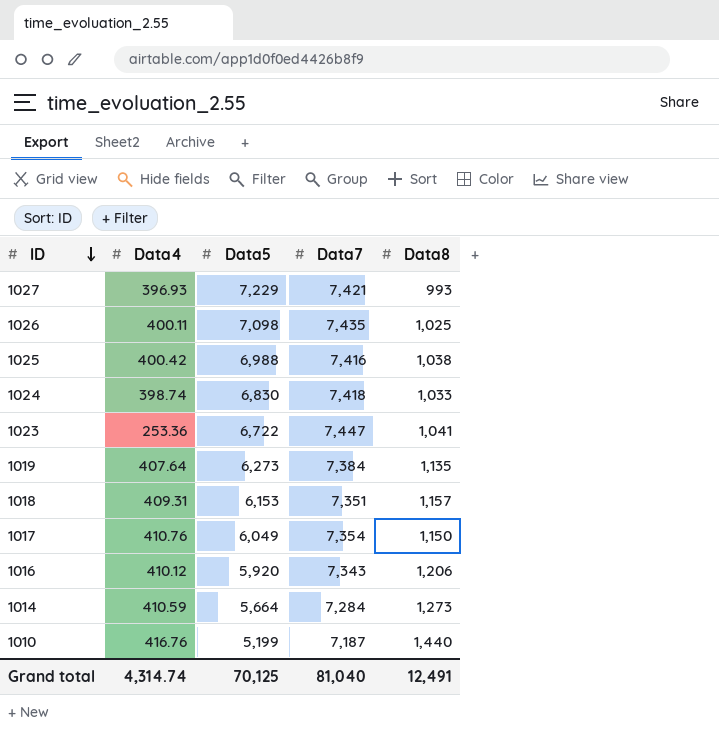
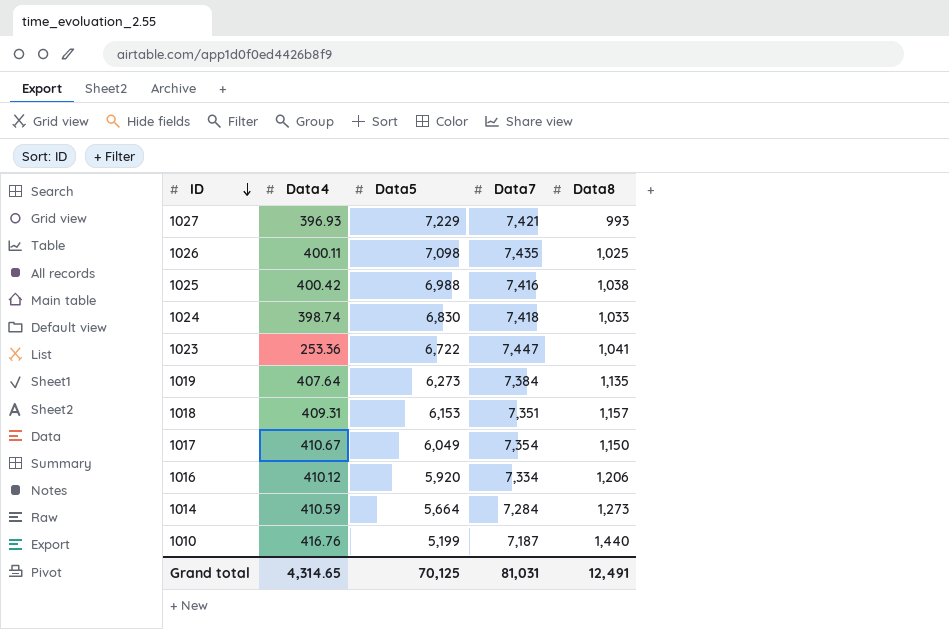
1017 | Data4: 410.76 -> 410.67
1016 | Data7: 7,343 -> 7,334
Grand total | Data4: 4,314.74 -> 4,314.65
Grand total | Data7: 81,040 -> 81,031

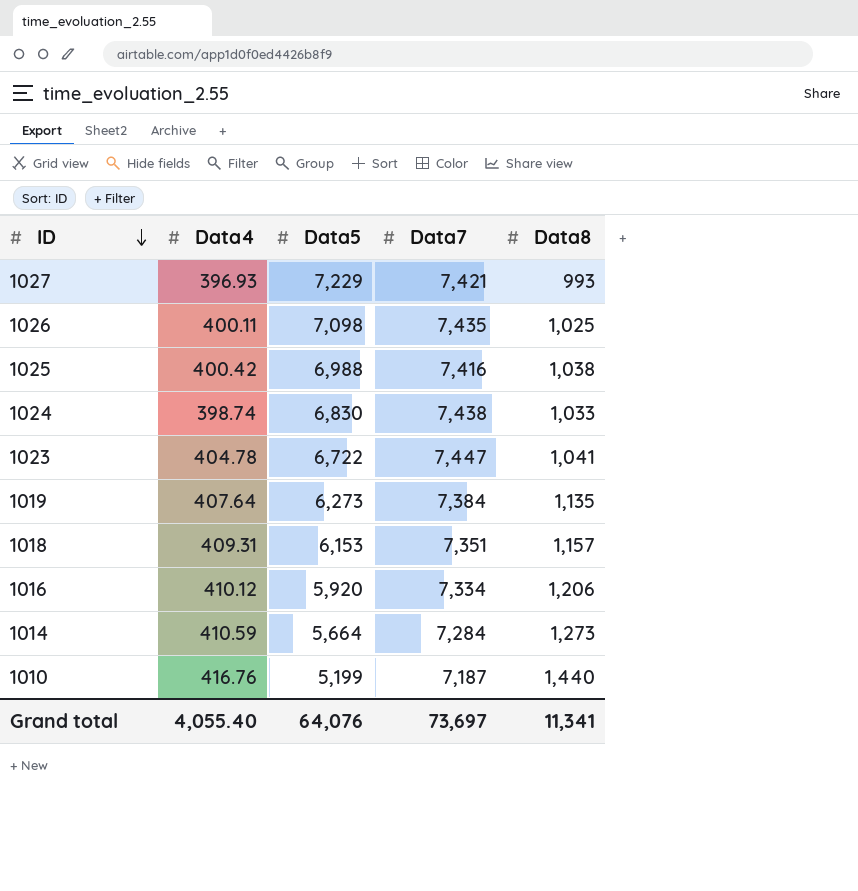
row 1017: 410.67 | 6,049 | 7,354 | 1,150 -> none
1024 | Data7: 7,418 -> 7,438
1023 | Data4: 253.36 -> 404.78
Grand total | Data4: 4,314.65 -> 4,055.40
Grand total | Data5: 70,125 -> 64,076
Grand total | Data7: 81,031 -> 73,697
Grand total | Data8: 12,491 -> 11,341

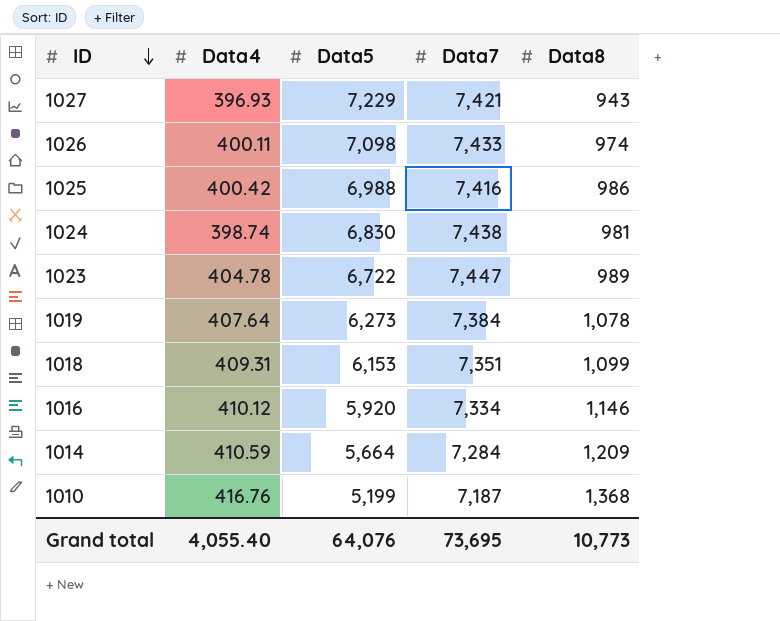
1027 | Data8: 993 -> 943
1026 | Data7: 7,435 -> 7,433
1026 | Data8: 1,025 -> 974
1025 | Data8: 1,038 -> 986
1024 | Data8: 1,033 -> 981
1023 | Data8: 1,041 -> 989
1019 | Data8: 1,135 -> 1,078
1018 | Data8: 1,157 -> 1,099
1016 | Data8: 1,206 -> 1,146
1014 | Data8: 1,273 -> 1,209
1010 | Data8: 1,440 -> 1,368
Grand total | Data7: 73,697 -> 73,695
Grand total | Data8: 11,341 -> 10,773

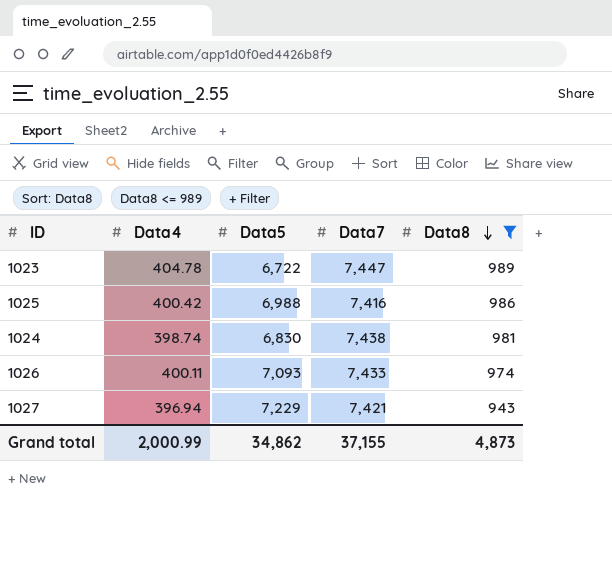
filter: none -> Data8 <= 989
row order: ID descending -> Data8 descending
1026 | Data5: 7,098 -> 7,093
1027 | Data4: 396.93 -> 396.94
Grand total | Data4: 4,055.40 -> 2,000.99
Grand total | Data5: 64,076 -> 34,862
Grand total | Data7: 73,695 -> 37,155
Grand total | Data8: 10,773 -> 4,873

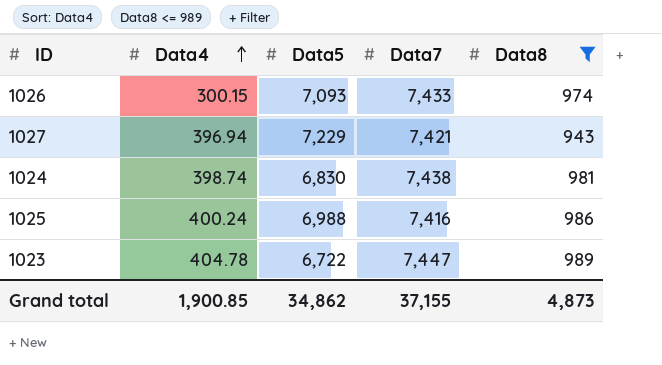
row order: Data8 descending -> Data4 ascending
1026 | Data4: 400.11 -> 300.15
1025 | Data4: 400.42 -> 400.24
Grand total | Data4: 2,000.99 -> 1,900.85

